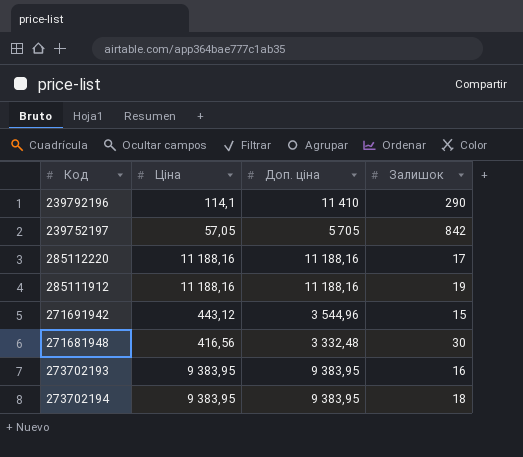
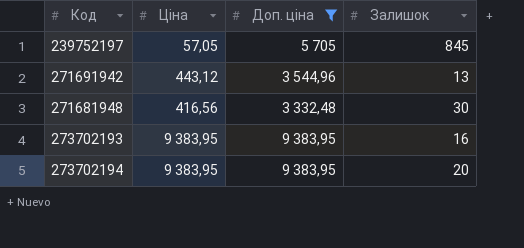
filter: none -> Доп. ціна <= 9 383,95
239752197 | Залишок: 842 -> 845
271691942 | Залишок: 15 -> 13
273702194 | Залишок: 18 -> 20

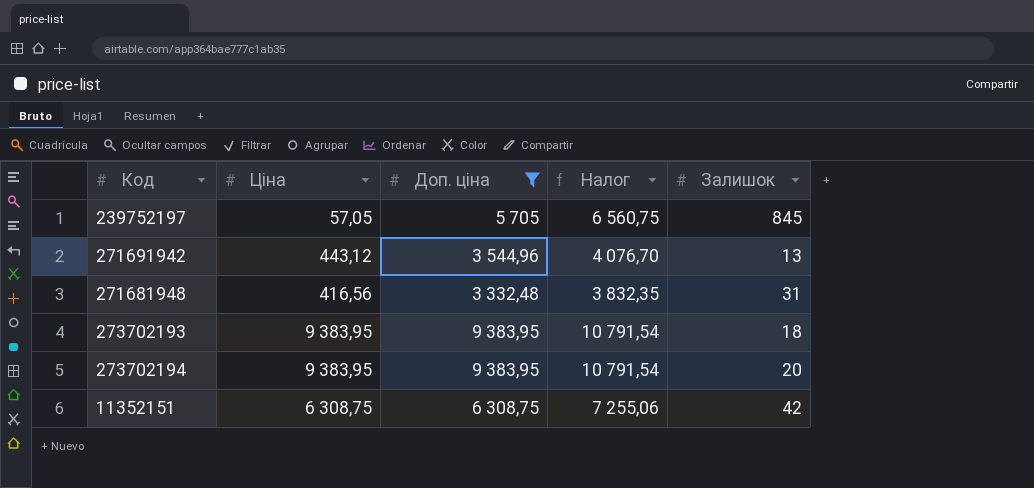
column Налог | formula: none -> [Доп. ціна] * 1,15
271681948 | Залишок: 30 -> 31
273702193 | Залишок: 16 -> 18
row 11352151: none -> 6 308,75 | 6 308,75 | 7 255,06 | 42

